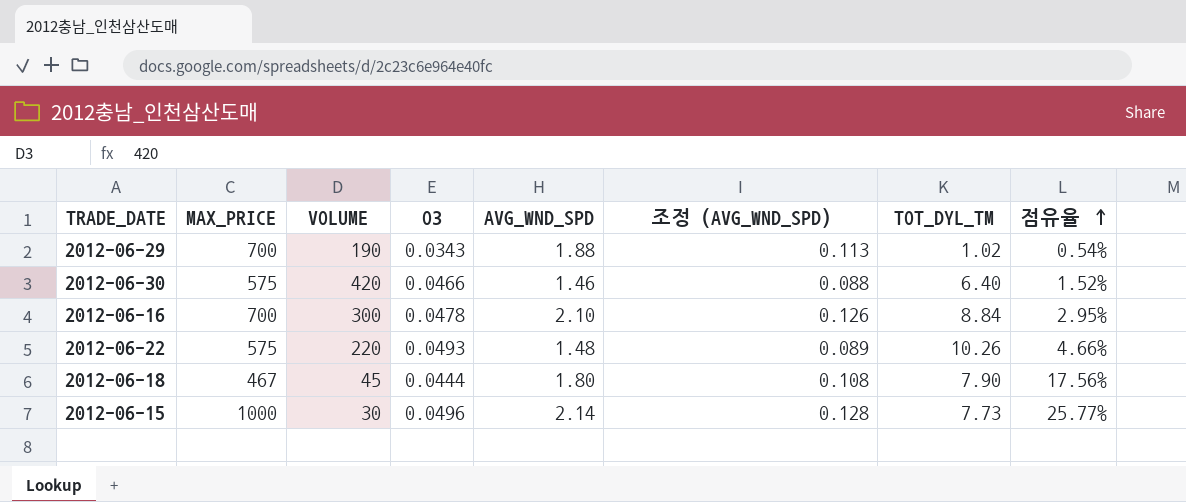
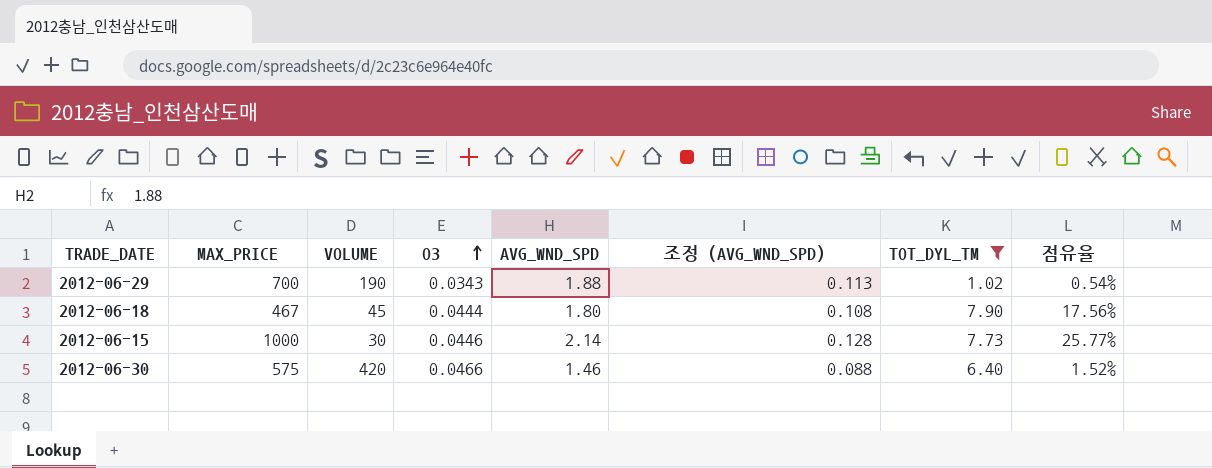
filter: none -> TOT_DYL_TM <= 7.90
row order: 점유율 ascending -> O3 ascending
2012-06-15 | O3: 0.0496 -> 0.0446

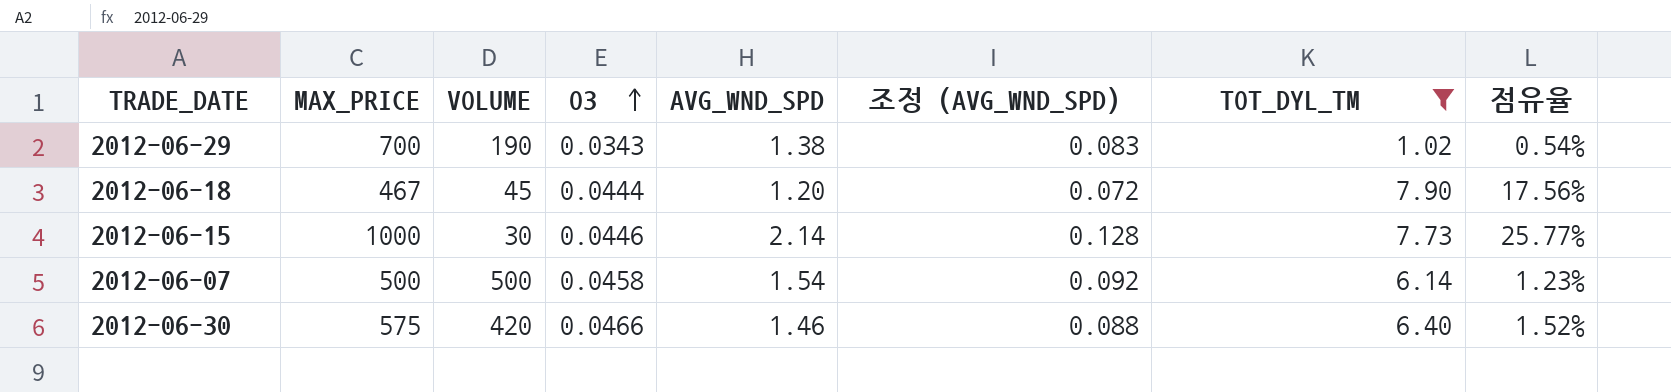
2012-06-29 | AVG_WND_SPD: 1.88 -> 1.38
2012-06-29 | 조정 (AVG_WND_SPD): 0.113 -> 0.083
2012-06-18 | AVG_WND_SPD: 1.80 -> 1.20
2012-06-18 | 조정 (AVG_WND_SPD): 0.108 -> 0.072
row 2012-06-07: none -> 500 | 500 | 0.0458 | 1.54 | 0.092 | 6.14 | 1.23%

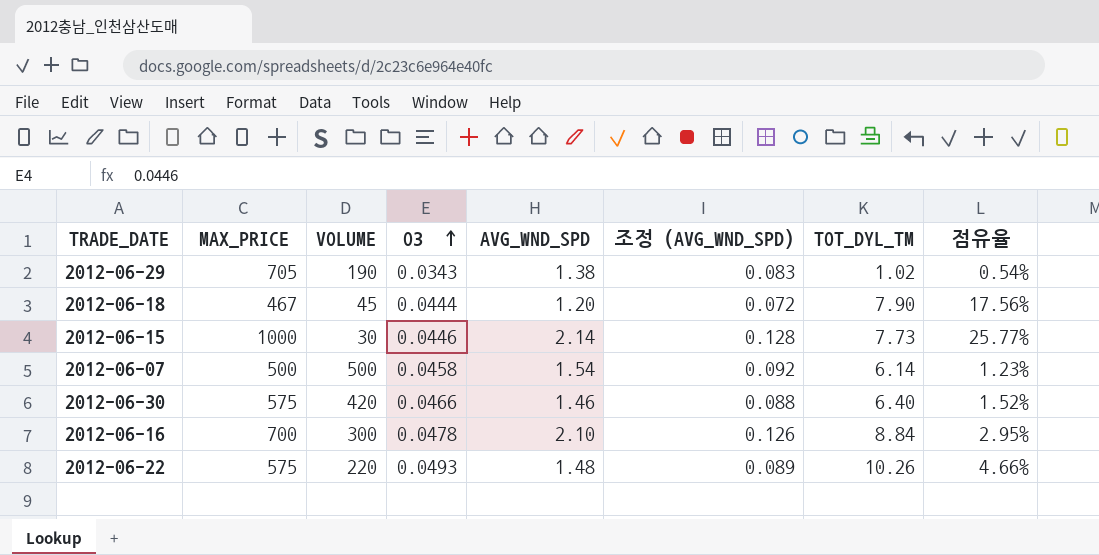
filter: TOT_DYL_TM <= 7.90 -> none
2012-06-29 | MAX_PRICE: 700 -> 705

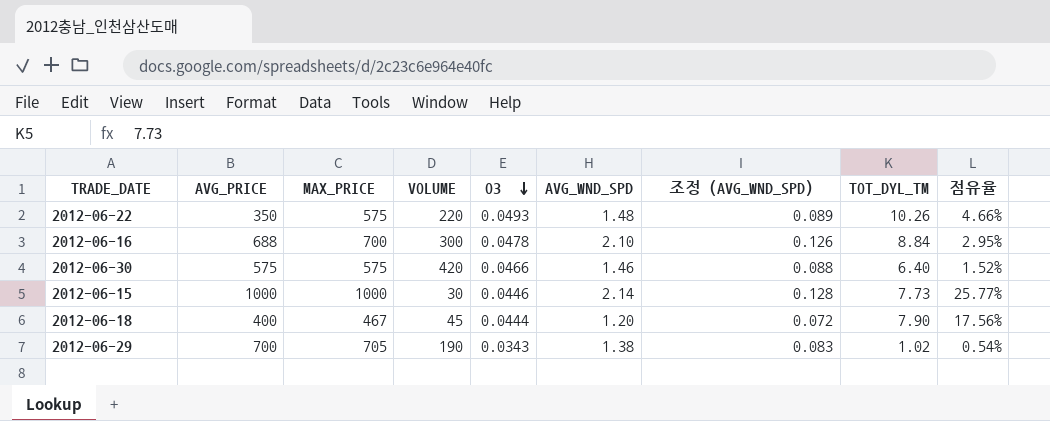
row order: O3 ascending -> O3 descending
column AVG_PRICE | position: none -> 2
row 2012-06-07: 500 | 500 | 0.0458 | 1.54 | 0.092 | 6.14 | 1.23% -> none

